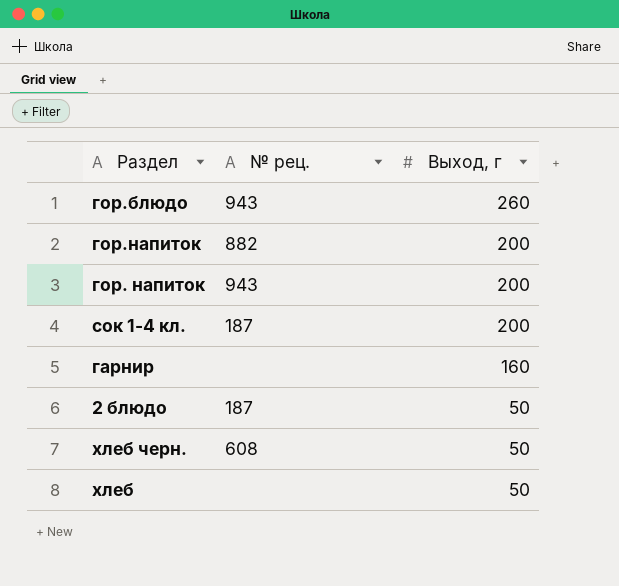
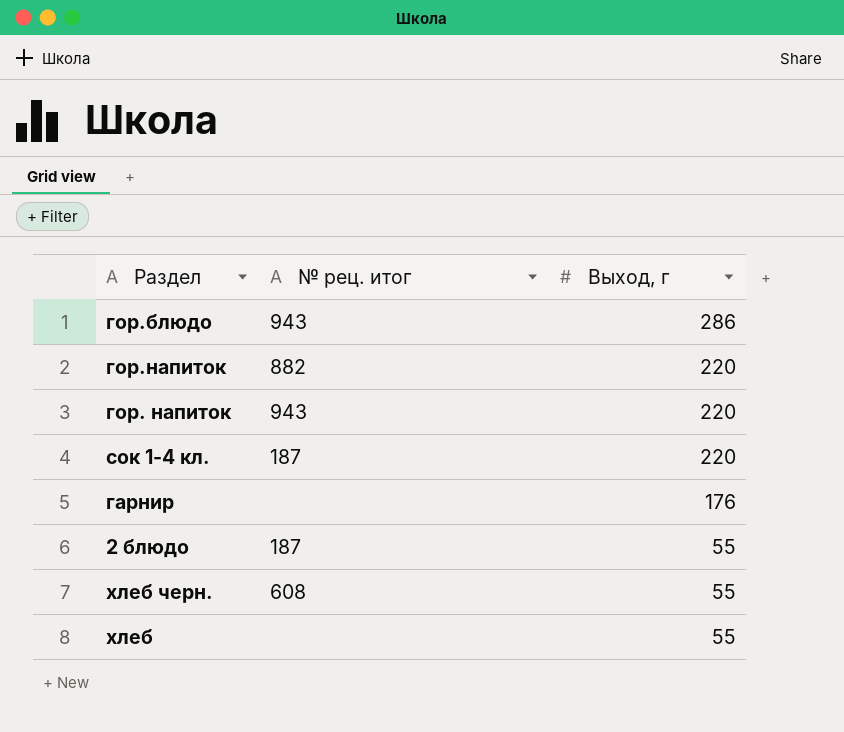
column name: № рец. -> № рец. итог
гор.блюдо | Выход, г: 260 -> 286
гор.напиток | Выход, г: 200 -> 220
гор. напиток | Выход, г: 200 -> 220
сок 1-4 кл. | Выход, г: 200 -> 220
гарнир | Выход, г: 160 -> 176
2 блюдо | Выход, г: 50 -> 55
хлеб черн. | Выход, г: 50 -> 55
хлеб | Выход, г: 50 -> 55

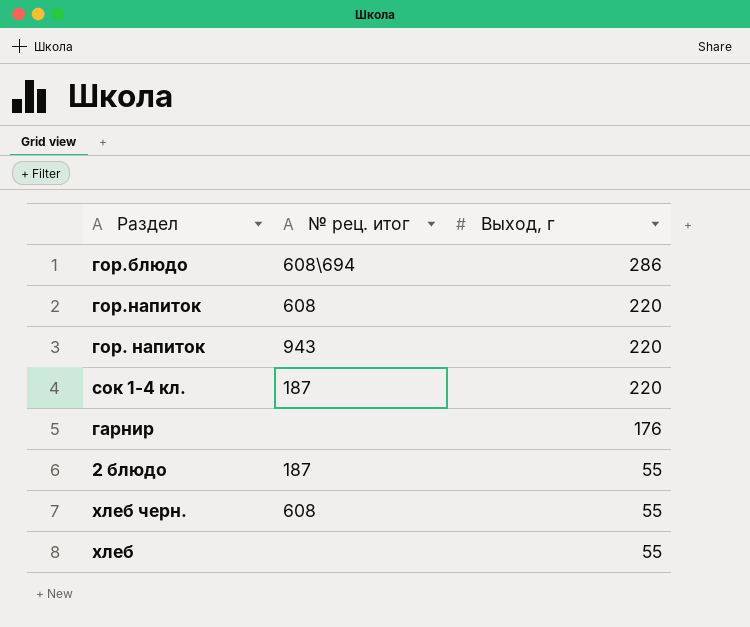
гор.блюдо | № рец. итог: 943 -> 608\694
гор.напиток | № рец. итог: 882 -> 608

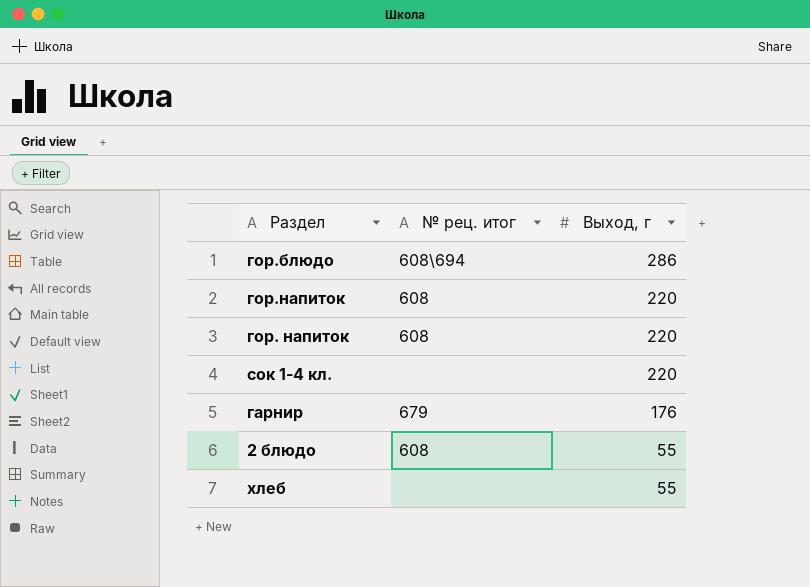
row хлеб черн.: 608 | 55 -> none
гор. напиток | № рец. итог: 943 -> 608
сок 1-4 кл. | № рец. итог: 187 -> none
гарнир | № рец. итог: none -> 679
2 блюдо | № рец. итог: 187 -> 608

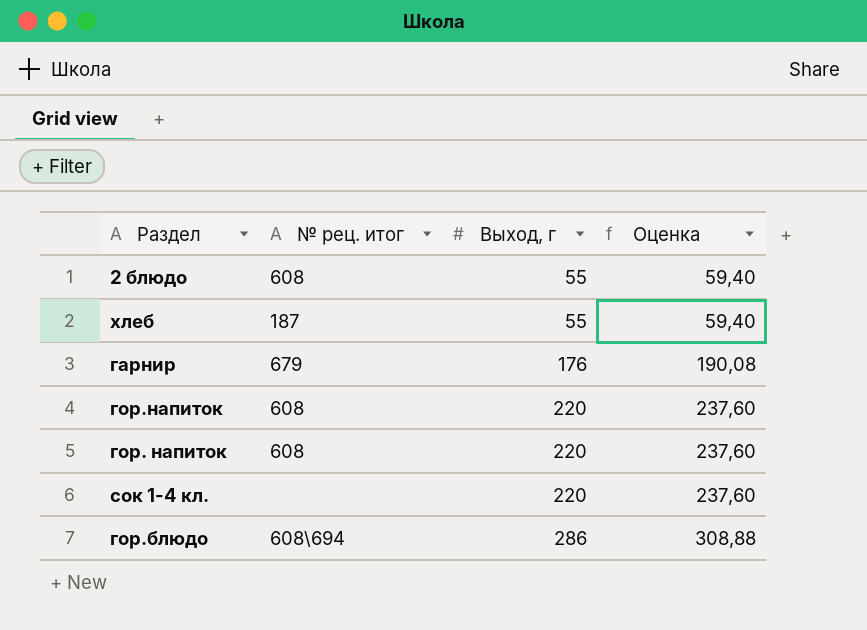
row order: Выход, г descending -> Выход, г ascending
column Оценка | formula: none -> [Выход, г] * 1,08
хлеб | № рец. итог: none -> 187

